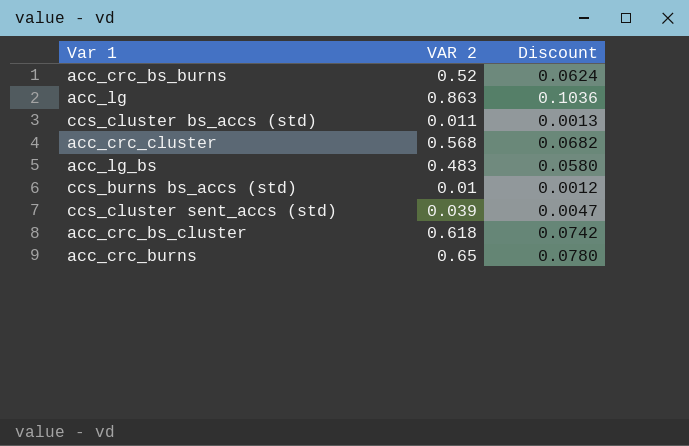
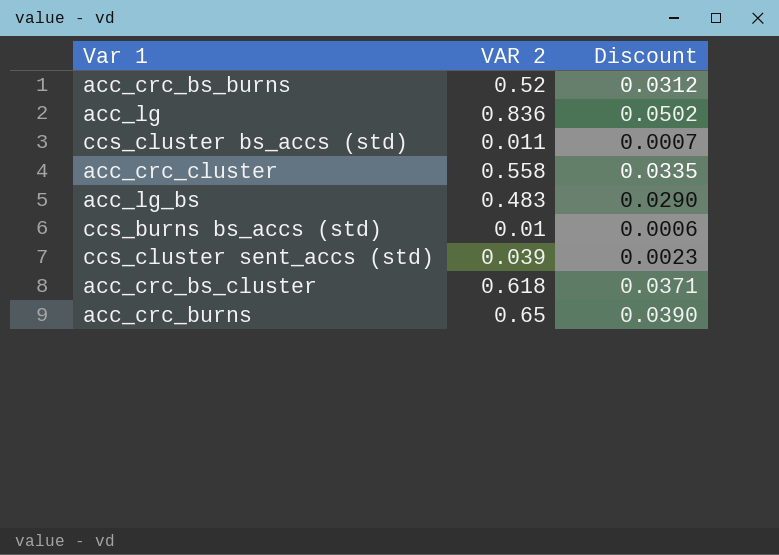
column Discount | formula: [VAR 2] * 0.12 -> [VAR 2] * 0.06
acc_lg | VAR 2: 0.863 -> 0.836
acc_crc_cluster | VAR 2: 0.568 -> 0.558

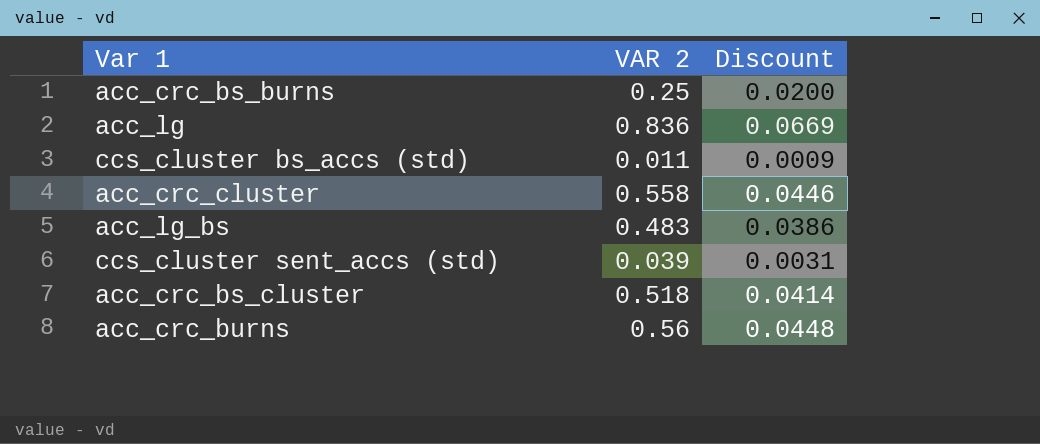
column Discount | formula: [VAR 2] * 0.06 -> [VAR 2] * 0.08
row ccs_burns bs_accs (std): 0.01 | 0.0006 -> none
acc_crc_bs_burns | VAR 2: 0.52 -> 0.25
acc_crc_bs_cluster | VAR 2: 0.618 -> 0.518
acc_crc_burns | VAR 2: 0.65 -> 0.56

